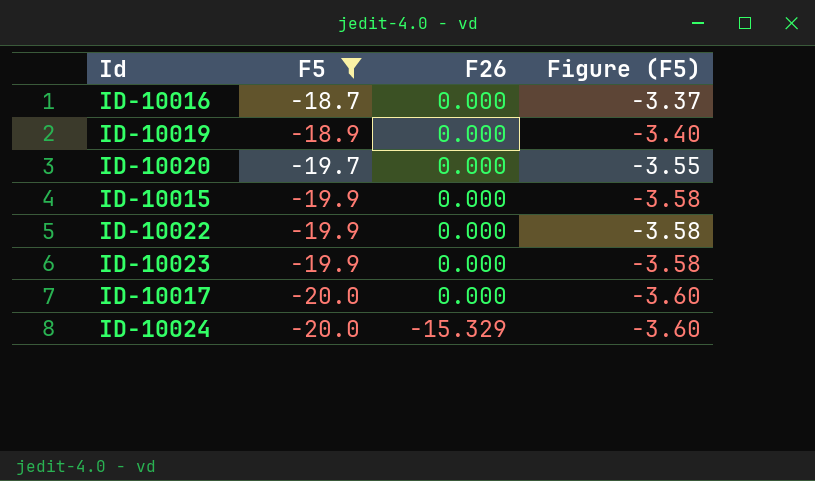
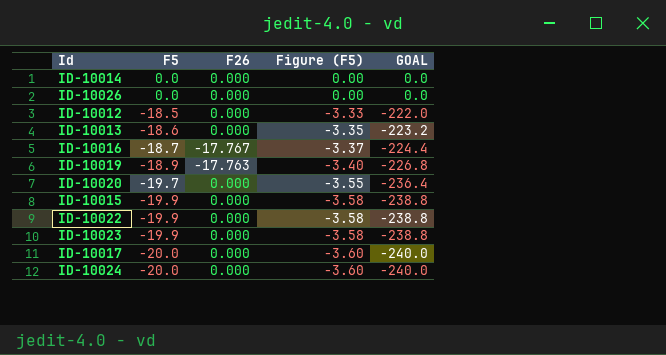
filter: F5 <= -18.7 -> none
column GOAL | formula: none -> [F5] * 12
ID-10016 | F26: 0.000 -> -17.767
ID-10019 | F26: 0.000 -> -17.763
ID-10024 | F26: -15.329 -> 0.000

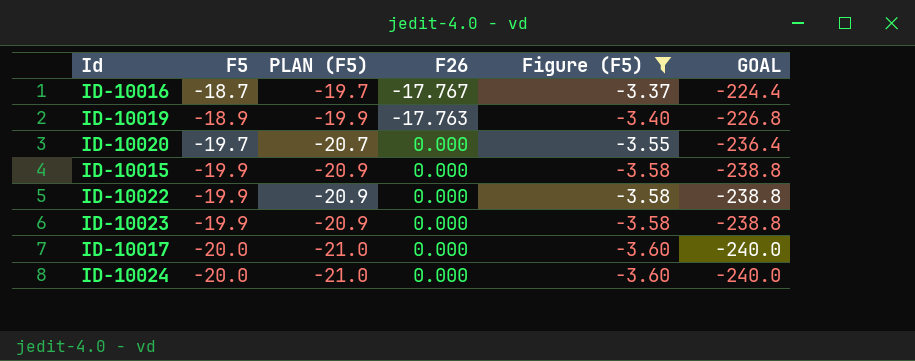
filter: none -> Figure (F5) <= -3.37
column PLAN (F5) | formula: none -> [F5] - 1

